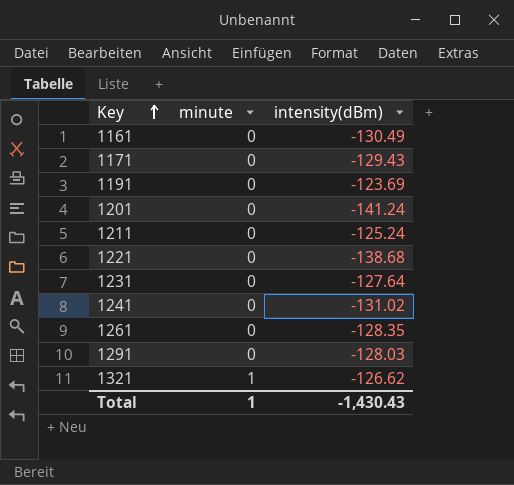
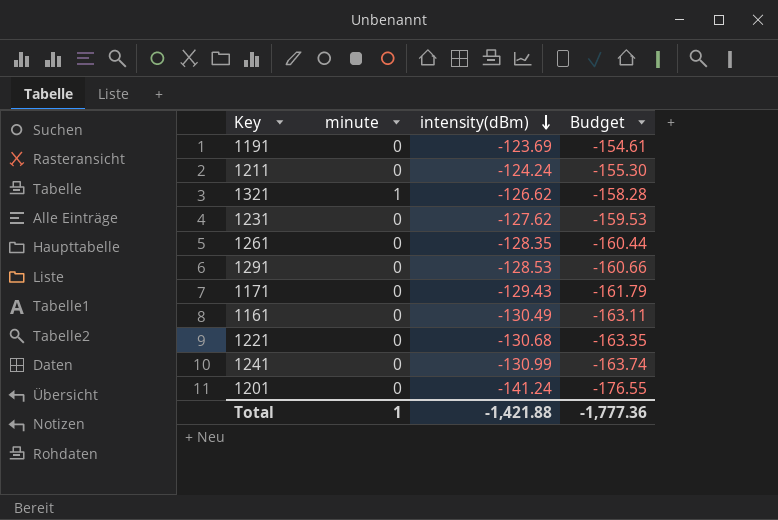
row order: Key ascending -> intensity(dBm) descending
column Budget | formula: none -> [intensity(dBm)] * 1.25
1211 | intensity(dBm): -125.24 -> -124.24
1231 | intensity(dBm): -127.64 -> -127.62
1291 | intensity(dBm): -128.03 -> -128.53
1221 | intensity(dBm): -138.68 -> -130.68
1241 | intensity(dBm): -131.02 -> -130.99
Total | intensity(dBm): -1,430.43 -> -1,421.88

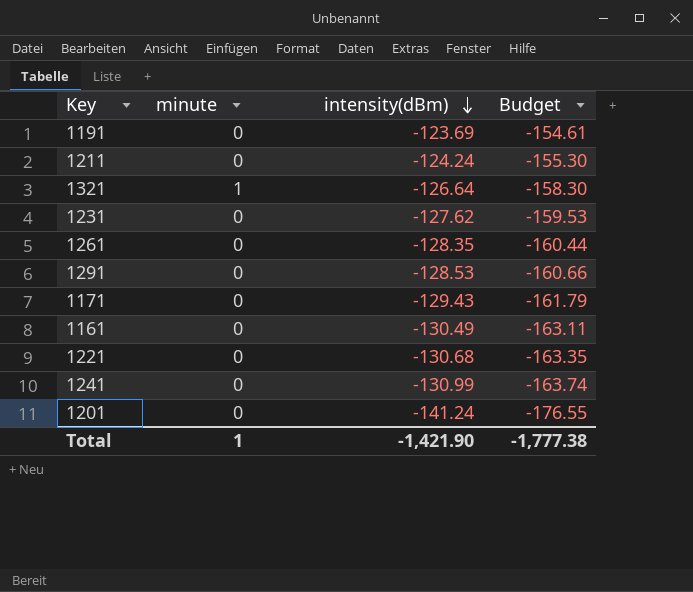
1321 | intensity(dBm): -126.62 -> -126.64
1321 | Budget: -158.28 -> -158.30
Total | intensity(dBm): -1,421.88 -> -1,421.90
Total | Budget: -1,777.36 -> -1,777.38

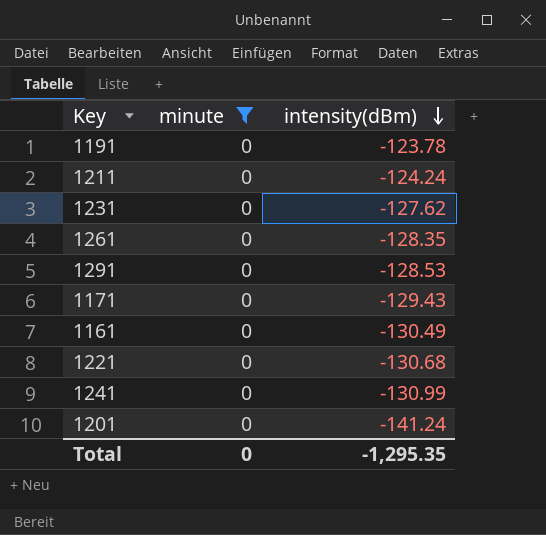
filter: none -> minute = 0
column Budget | formula: [intensity(dBm)] * 1.25 -> none
1191 | intensity(dBm): -123.69 -> -123.78
Total | minute: 1 -> 0
Total | intensity(dBm): -1,421.90 -> -1,295.35

